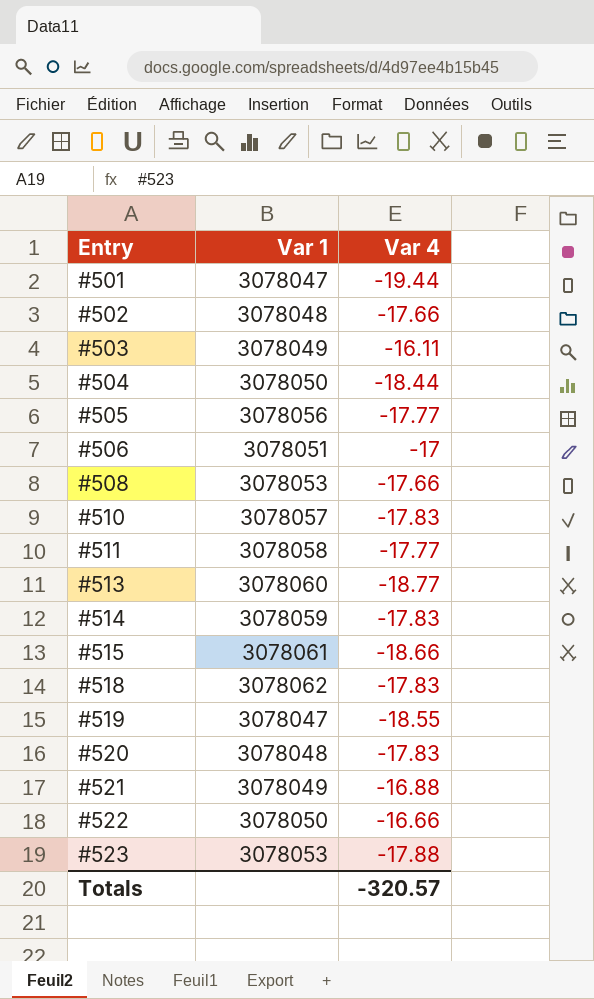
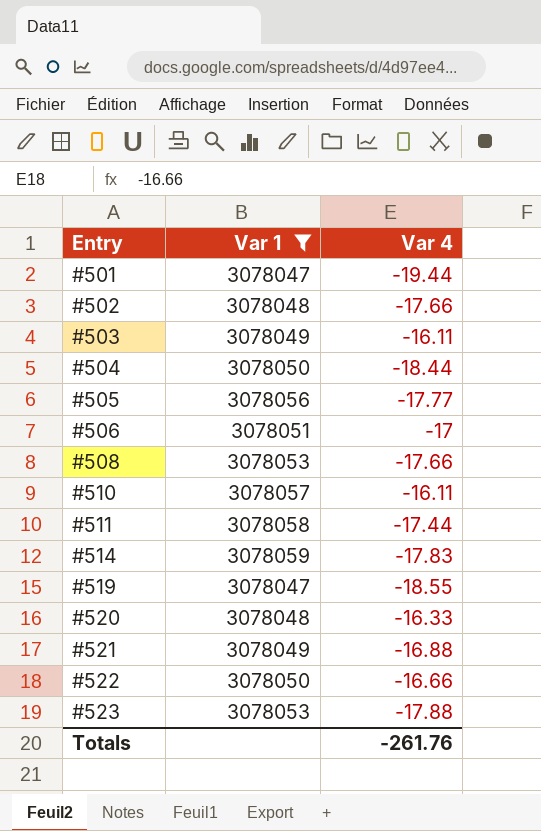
filter: none -> Var 1 <= 3078059
#510 | Var 4: -17.83 -> -16.11
#511 | Var 4: -17.77 -> -17.44
#520 | Var 4: -17.83 -> -16.33
Totals | Var 4: -320.57 -> -261.76

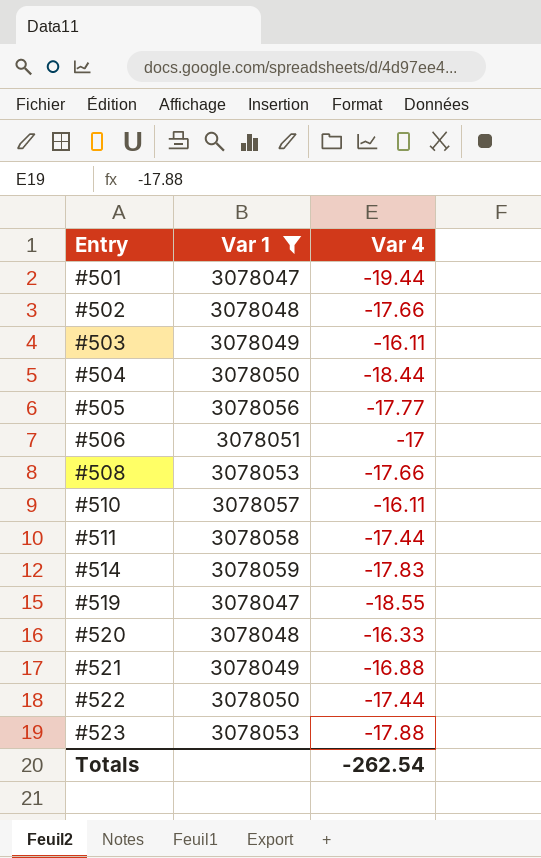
#522 | Var 4: -16.66 -> -17.44
Totals | Var 4: -261.76 -> -262.54

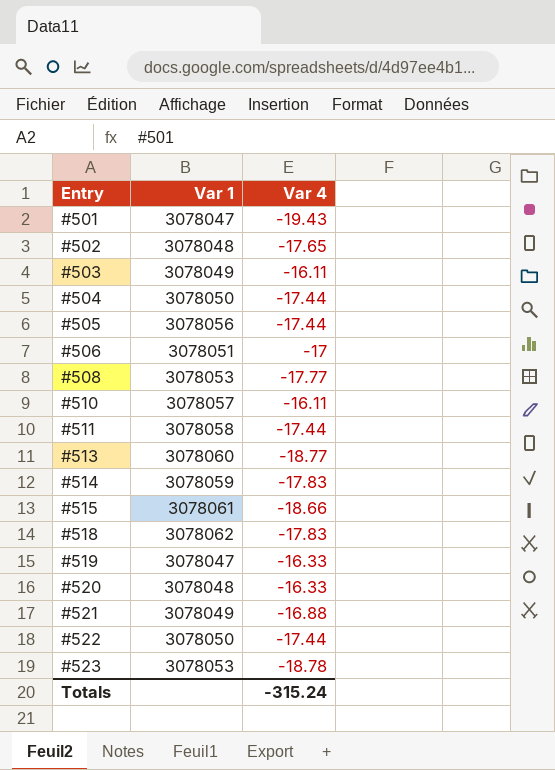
filter: Var 1 <= 3078059 -> none
#501 | Var 4: -19.44 -> -19.43
#502 | Var 4: -17.66 -> -17.65
#504 | Var 4: -18.44 -> -17.44
#505 | Var 4: -17.77 -> -17.44
#508 | Var 4: -17.66 -> -17.77
#519 | Var 4: -18.55 -> -16.33
#523 | Var 4: -17.88 -> -18.78
Totals | Var 4: -262.54 -> -315.24

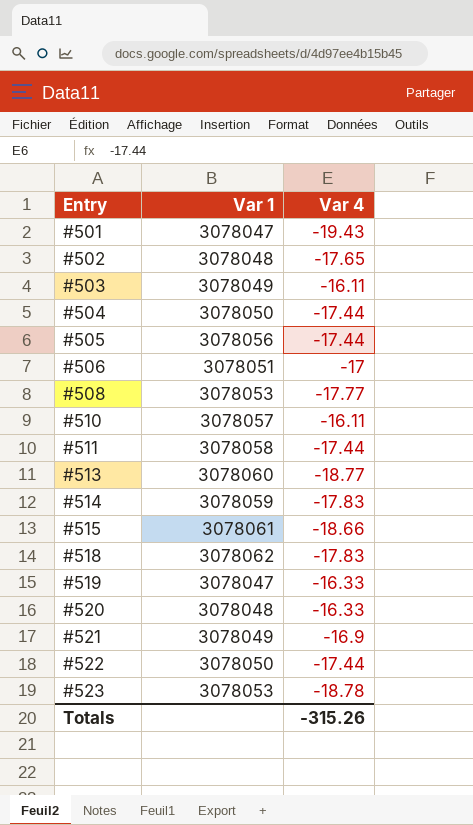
#521 | Var 4: -16.88 -> -16.9
Totals | Var 4: -315.24 -> -315.26

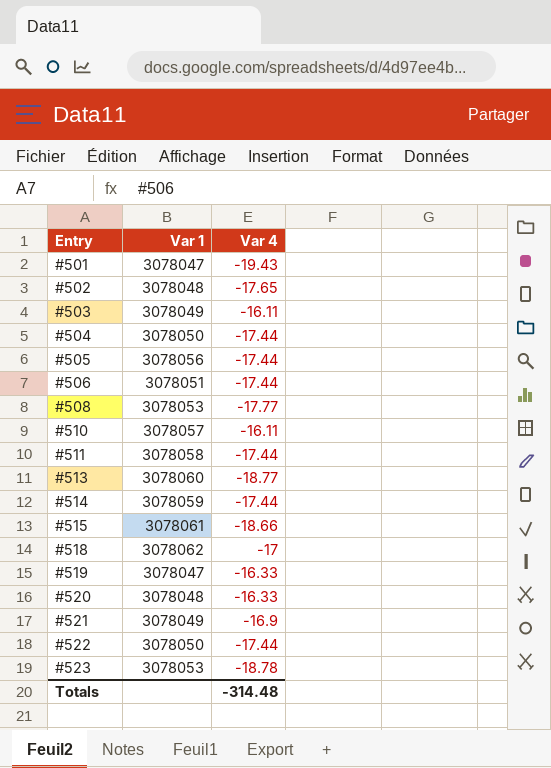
#506 | Var 4: -17 -> -17.44
#514 | Var 4: -17.83 -> -17.44
#518 | Var 4: -17.83 -> -17
Totals | Var 4: -315.26 -> -314.48

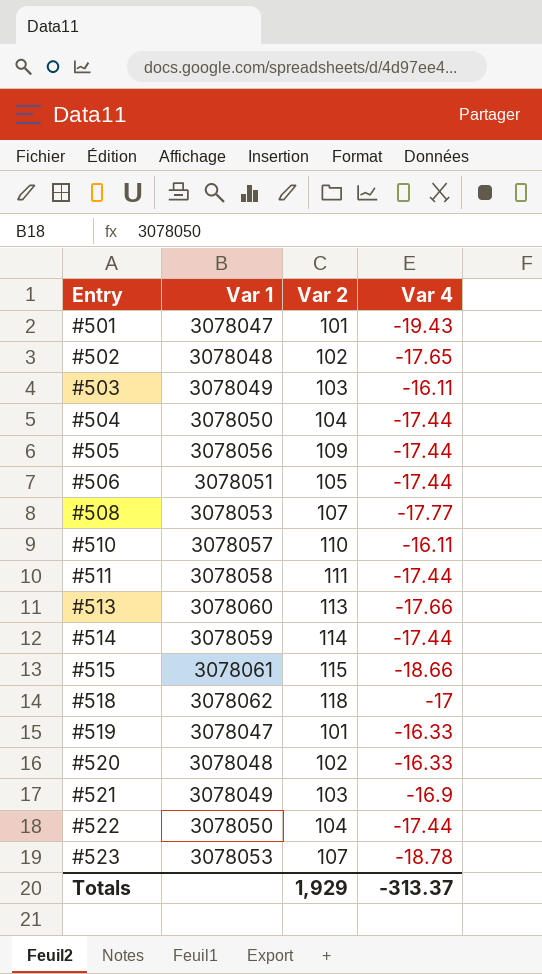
column Var 2 | position: none -> 3
#513 | Var 4: -18.77 -> -17.66
Totals | Var 4: -314.48 -> -313.37

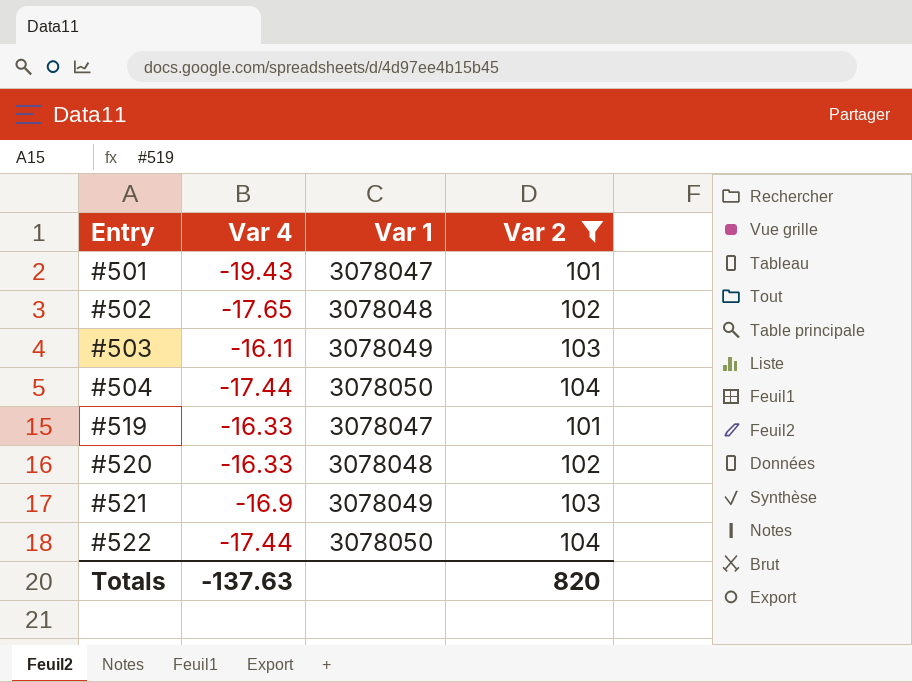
filter: none -> Var 2 <= 104
column Var 4 | position: 4 -> 2
Totals | Var 4: -313.37 -> -137.63
Totals | Var 2: 1,929 -> 820

